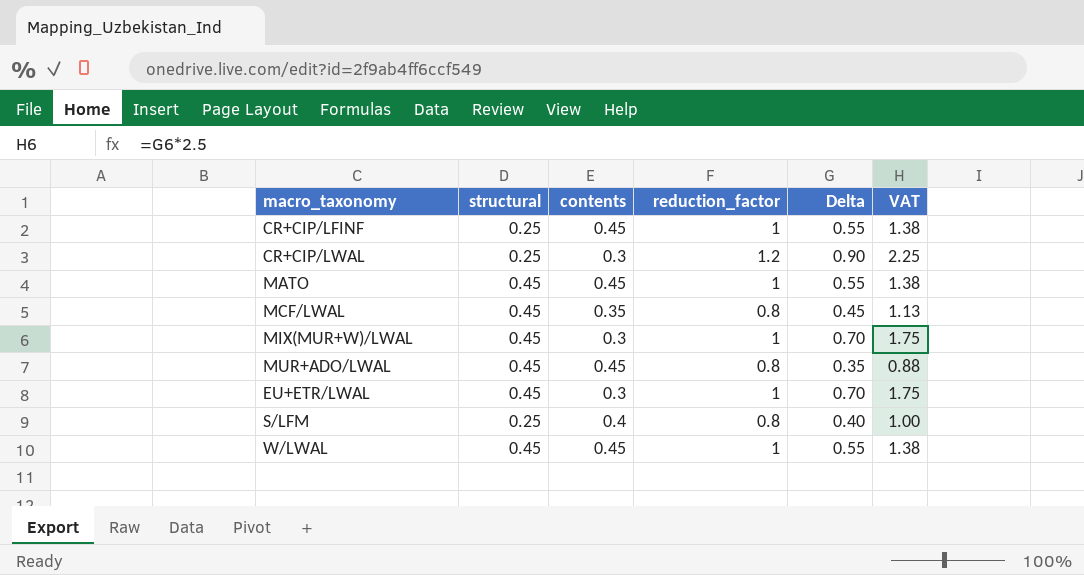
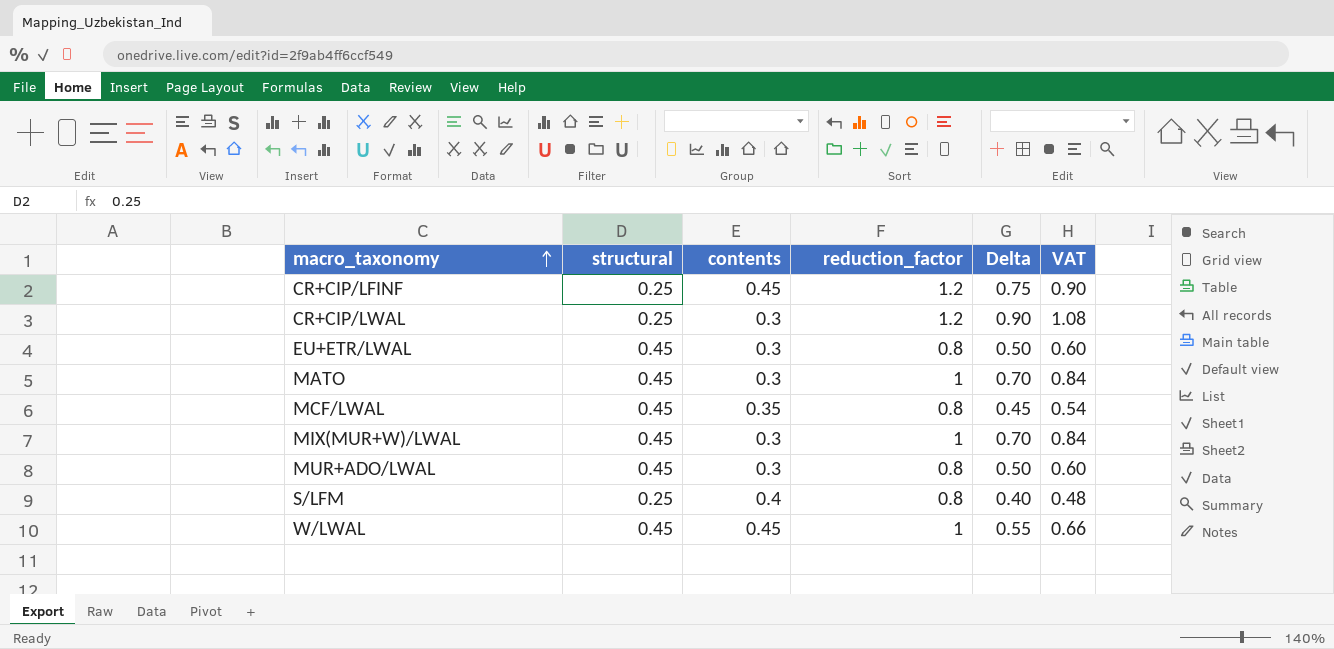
row order: none -> macro_taxonomy ascending
column VAT | formula: [Delta] * 2.5 -> [Delta] * 1.2
CR+CIP/LFINF | reduction_factor: 1 -> 1.2
CR+CIP/LFINF | Delta: 0.55 -> 0.75
EU+ETR/LWAL | reduction_factor: 1 -> 0.8
EU+ETR/LWAL | Delta: 0.70 -> 0.50
MATO | contents: 0.45 -> 0.3
MATO | Delta: 0.55 -> 0.70
MUR+ADO/LWAL | contents: 0.45 -> 0.3
MUR+ADO/LWAL | Delta: 0.35 -> 0.50

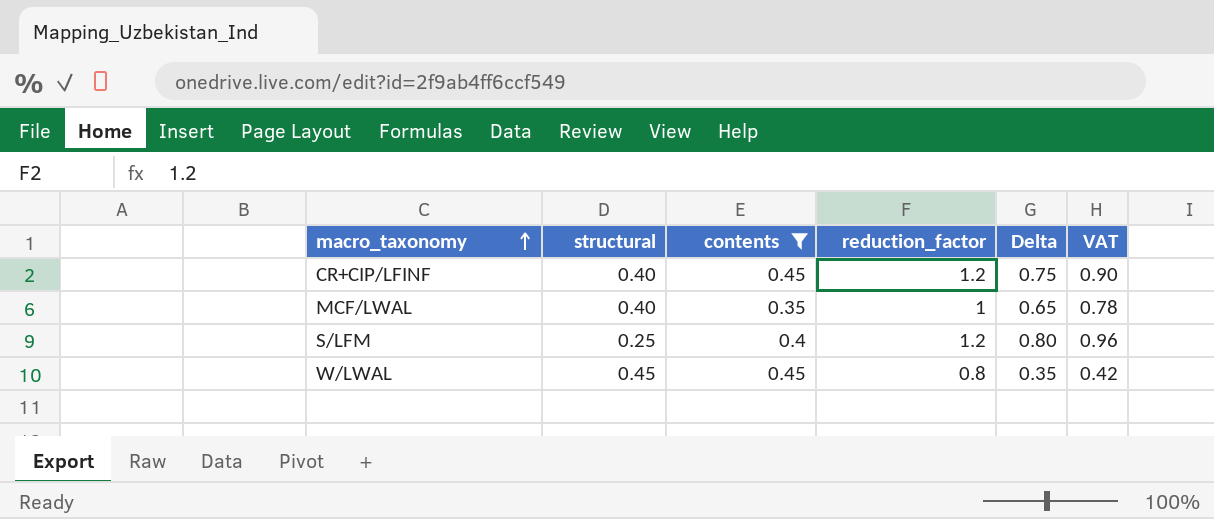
filter: none -> contents != 0.3
CR+CIP/LFINF | structural: 0.25 -> 0.40
MCF/LWAL | structural: 0.45 -> 0.40
MCF/LWAL | reduction_factor: 0.8 -> 1
MCF/LWAL | Delta: 0.45 -> 0.65
MCF/LWAL | VAT: 0.54 -> 0.78
S/LFM | reduction_factor: 0.8 -> 1.2
S/LFM | Delta: 0.40 -> 0.80
S/LFM | VAT: 0.48 -> 0.96
W/LWAL | reduction_factor: 1 -> 0.8
W/LWAL | Delta: 0.55 -> 0.35
W/LWAL | VAT: 0.66 -> 0.42

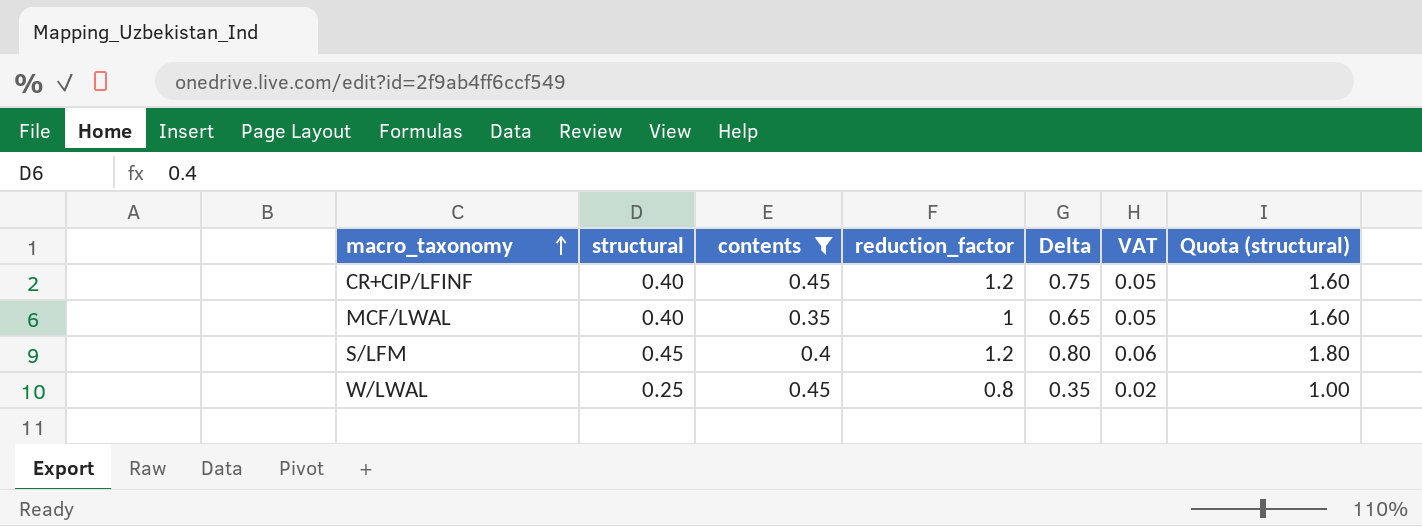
column VAT | formula: [Delta] * 1.2 -> [Delta] * 0.07
column Quota (structural) | formula: none -> [structural] * 4
S/LFM | structural: 0.25 -> 0.45
W/LWAL | structural: 0.45 -> 0.25

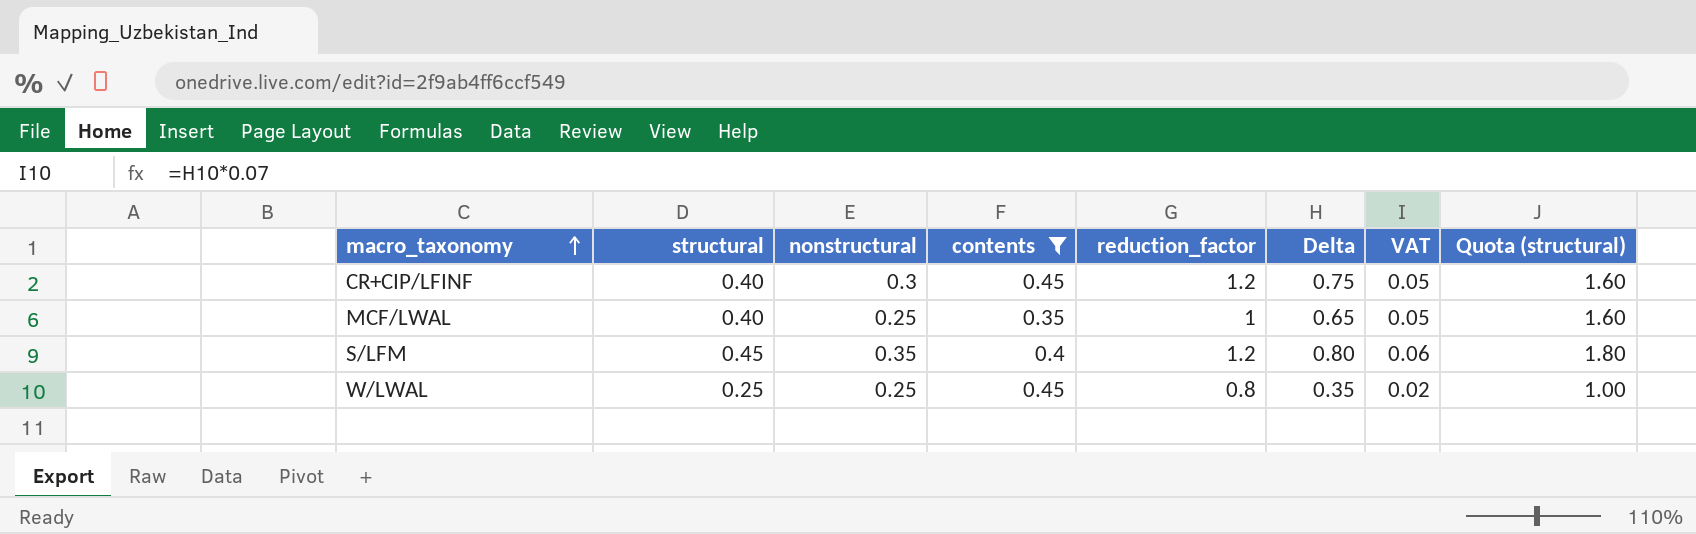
column nonstructural | position: none -> 3

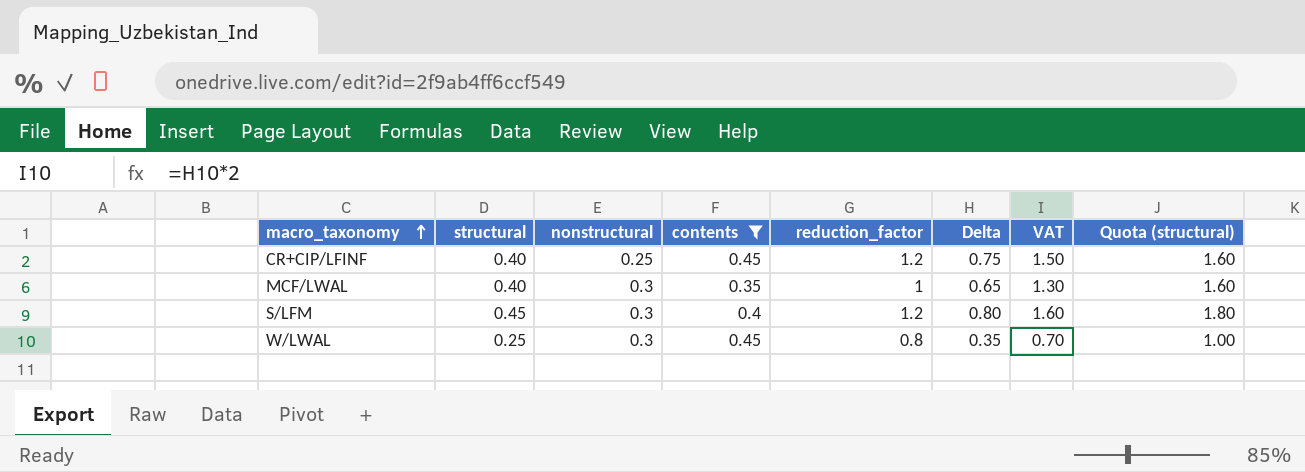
column VAT | formula: [Delta] * 0.07 -> [Delta] * 2
CR+CIP/LFINF | nonstructural: 0.3 -> 0.25
MCF/LWAL | nonstructural: 0.25 -> 0.3
S/LFM | nonstructural: 0.35 -> 0.3
W/LWAL | nonstructural: 0.25 -> 0.3

